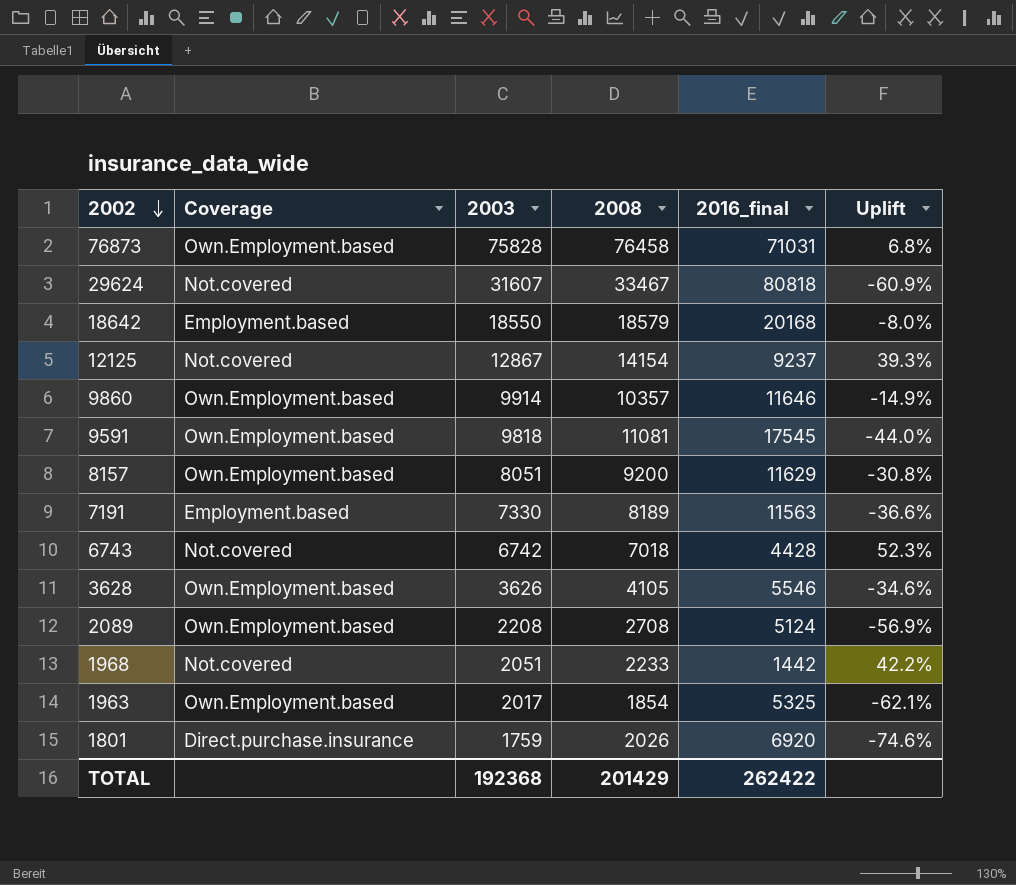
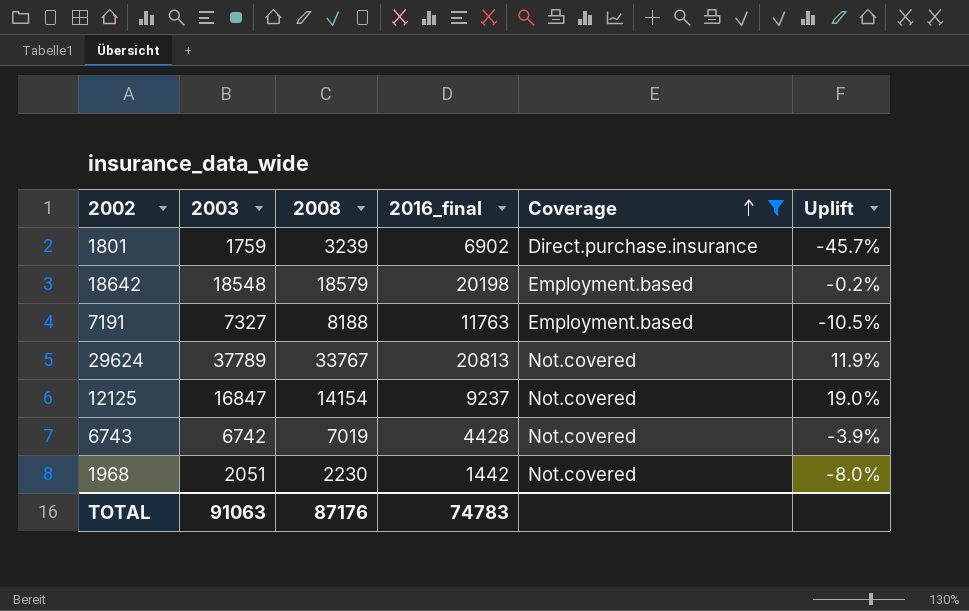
filter: none -> Coverage != Own.Employment.based
row order: 2002 descending -> Coverage ascending
column Coverage | position: 2 -> 5
column Uplift | formula: ([2003] - [2016_final]) / [2016_final] -> ([2003] - [2008]) / [2008]
1801 | 2008: 2026 -> 3239
1801 | 2016_final: 6920 -> 6902
18642 | 2003: 18550 -> 18548
18642 | 2016_final: 20168 -> 20198
7191 | 2003: 7330 -> 7327
7191 | 2008: 8189 -> 8188
7191 | 2016_final: 11563 -> 11763
29624 | 2003: 31607 -> 37789
29624 | 2008: 33467 -> 33767
29624 | 2016_final: 80818 -> 20813
12125 | 2003: 12867 -> 16847
6743 | 2008: 7018 -> 7019
1968 | 2008: 2233 -> 2230
TOTAL | 2003: 192368 -> 91063
TOTAL | 2008: 201429 -> 87176
TOTAL | 2016_final: 262422 -> 74783

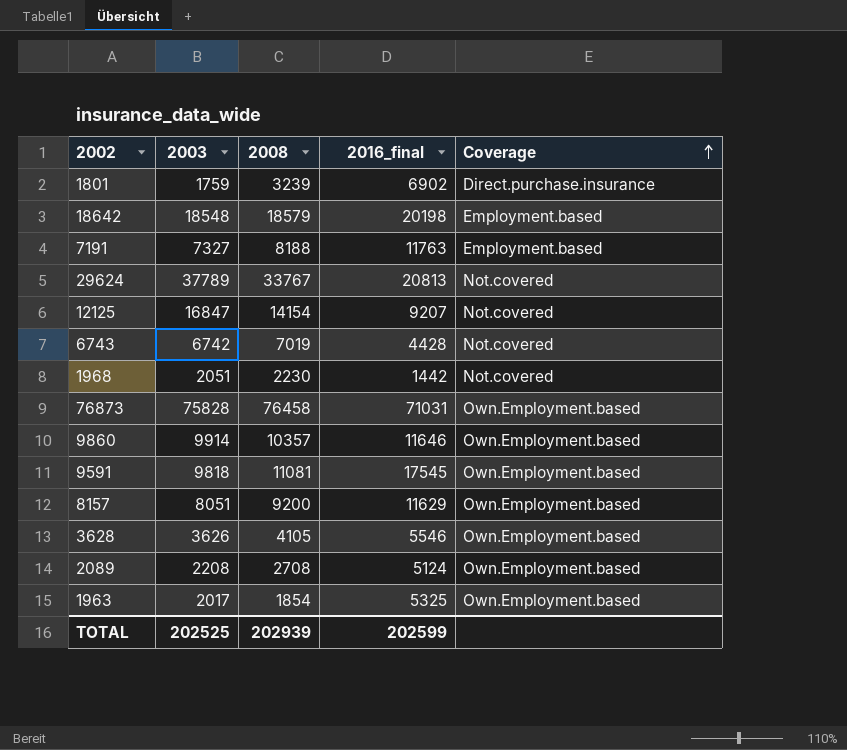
filter: Coverage != Own.Employment.based -> none
column Uplift | formula: ([2003] - [2008]) / [2008] -> none
12125 | 2016_final: 9237 -> 9207
TOTAL | 2003: 91063 -> 202525
TOTAL | 2008: 87176 -> 202939
TOTAL | 2016_final: 74783 -> 202599

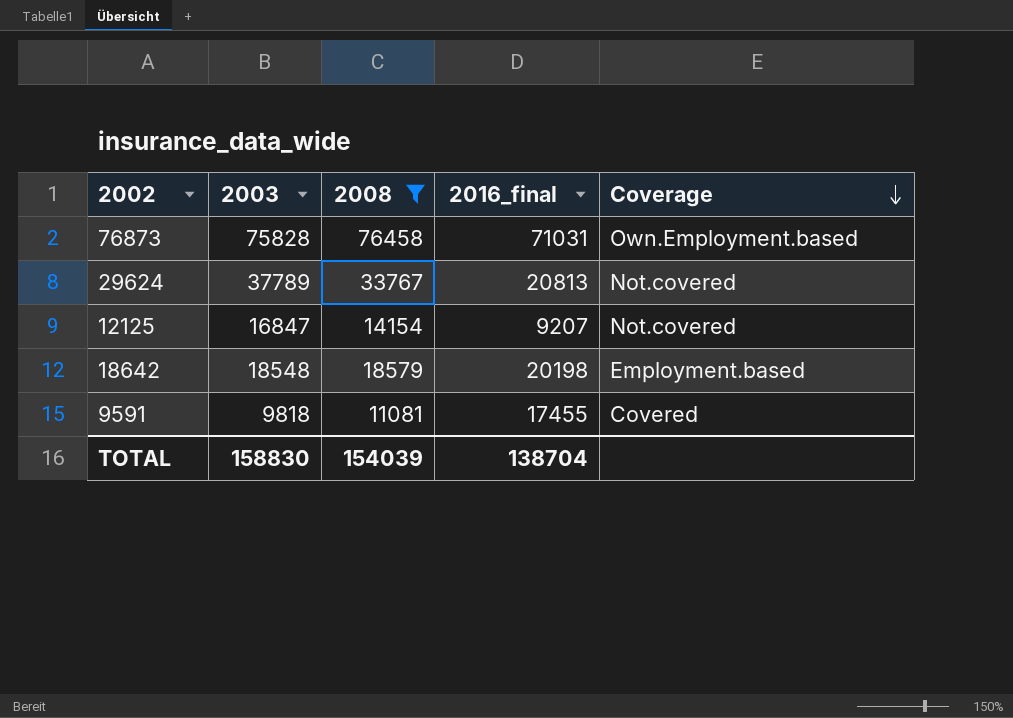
filter: none -> 2008 >= 11081
row order: Coverage ascending -> Coverage descending
9591 | 2016_final: 17545 -> 17455
9591 | Coverage: Own.Employment.based -> Covered
TOTAL | 2003: 202525 -> 158830
TOTAL | 2008: 202939 -> 154039
TOTAL | 2016_final: 202599 -> 138704

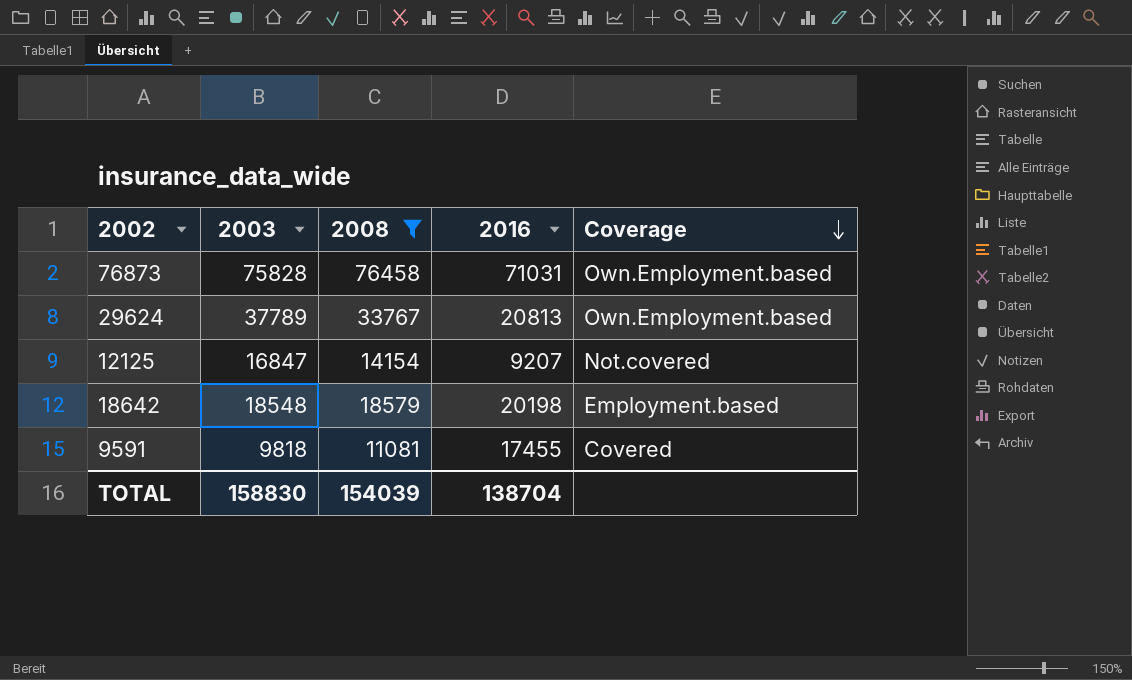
column name: 2016_final -> 2016
29624 | Coverage: Not.covered -> Own.Employment.based

